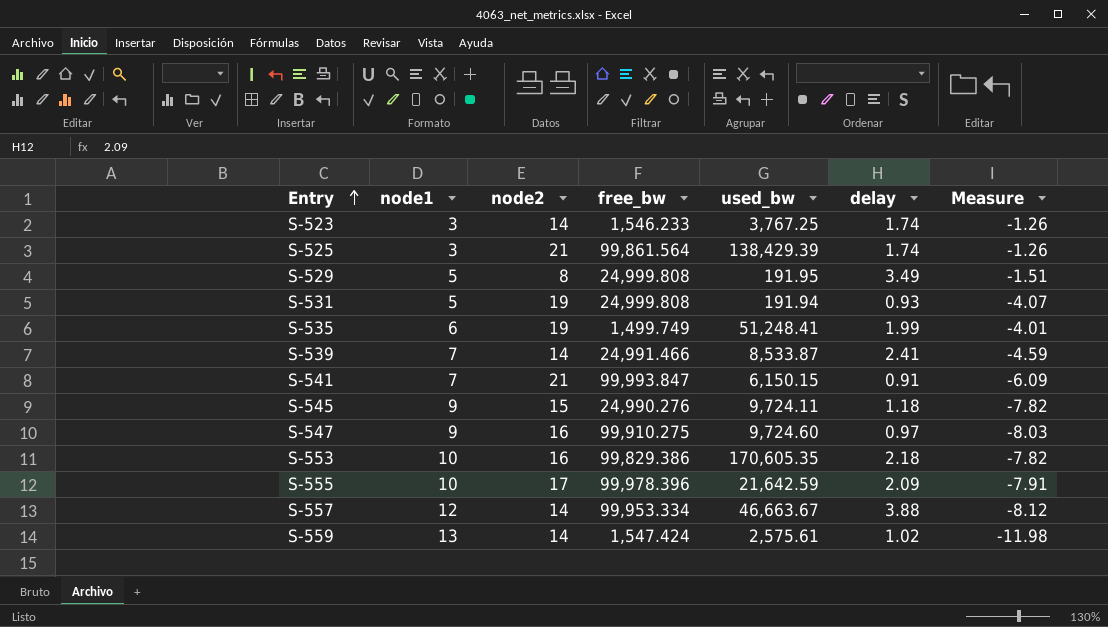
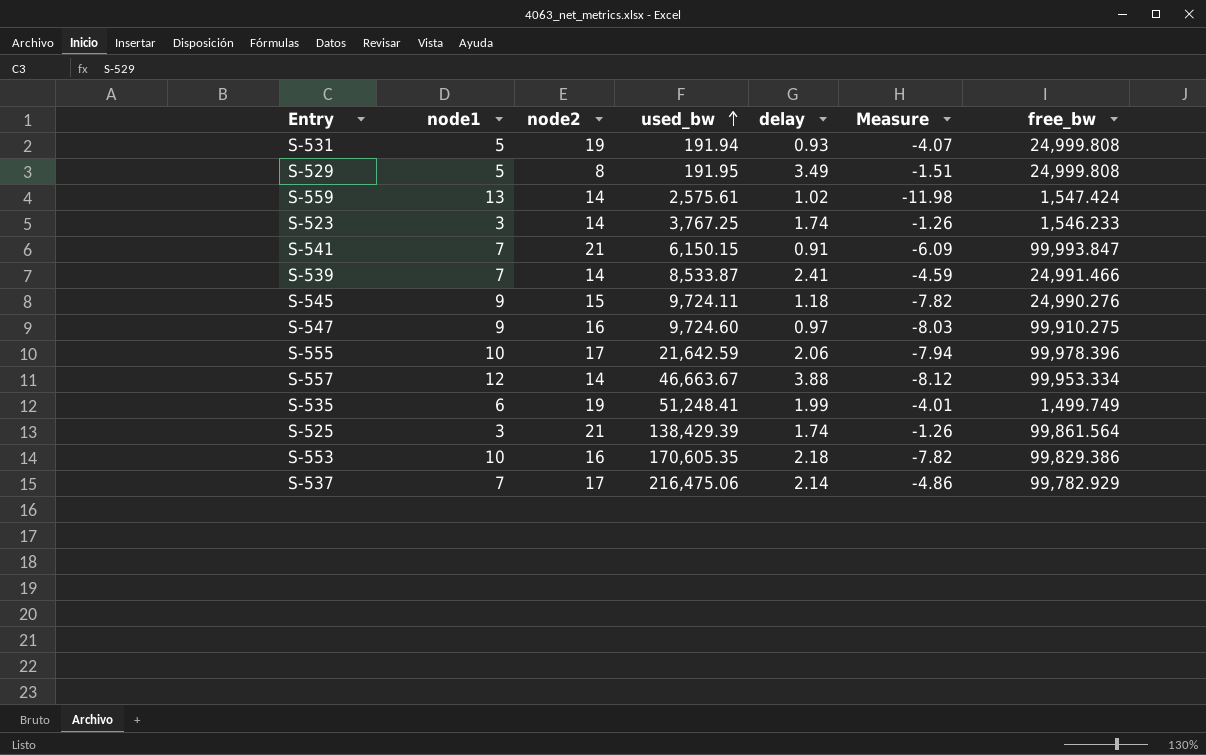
row order: Entry ascending -> used_bw ascending
column free_bw | position: 4 -> 7
S-555 | delay: 2.09 -> 2.06
S-555 | Measure: -7.91 -> -7.94
row S-537: none -> 7 | 17 | 216,475.06 | 2.14 | -4.86 | 99,782.929

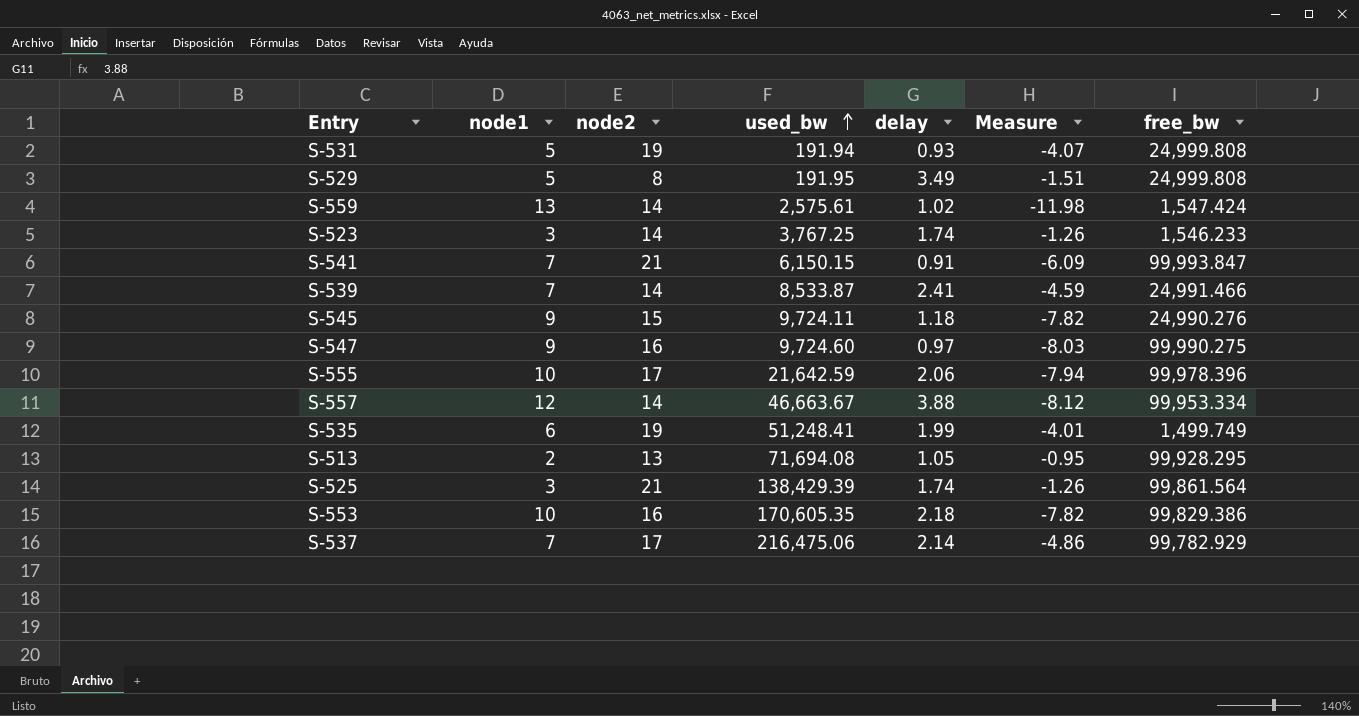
S-547 | free_bw: 99,910.275 -> 99,990.275
row S-513: none -> 2 | 13 | 71,694.08 | 1.05 | -0.95 | 99,928.295

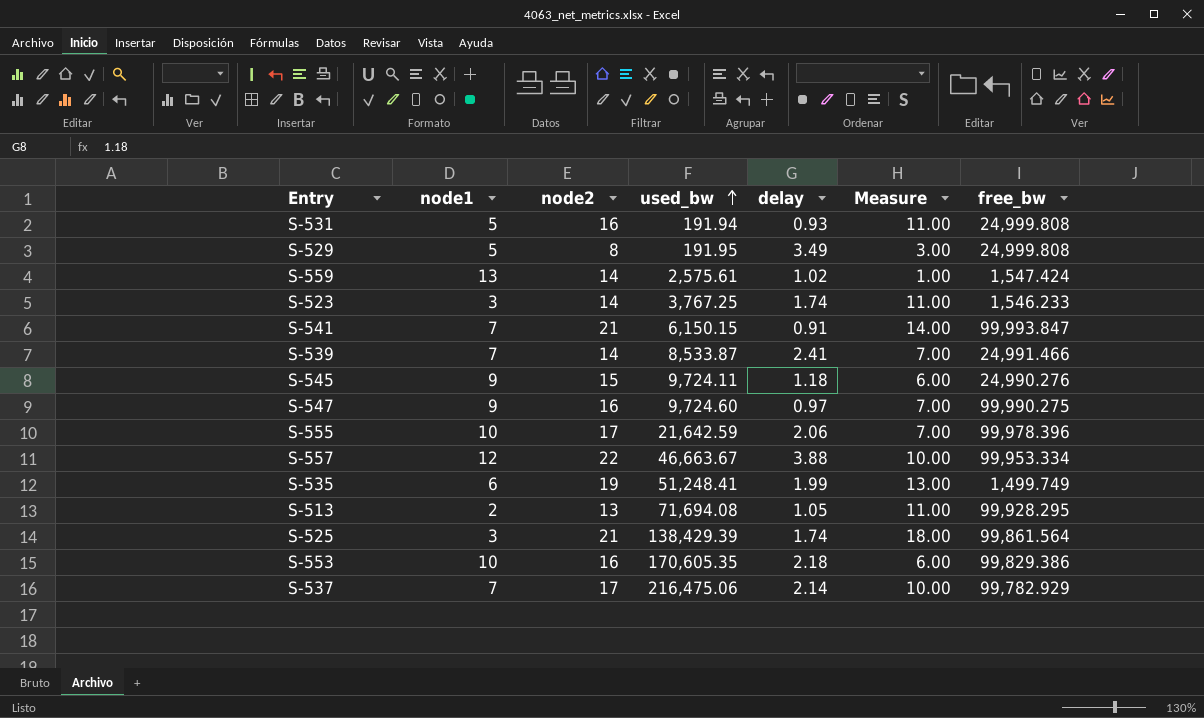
column Measure | formula: [delay] - [node1] -> [node2] - [node1]
S-531 | node2: 19 -> 16
S-557 | node2: 14 -> 22

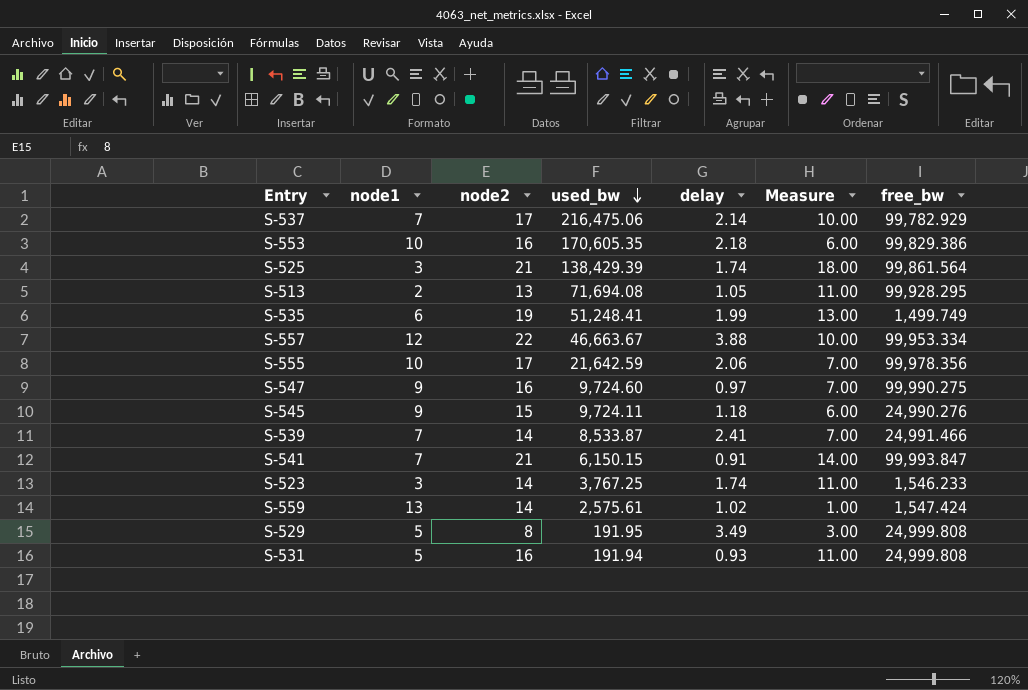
row order: used_bw ascending -> used_bw descending
S-555 | free_bw: 99,978.396 -> 99,978.356

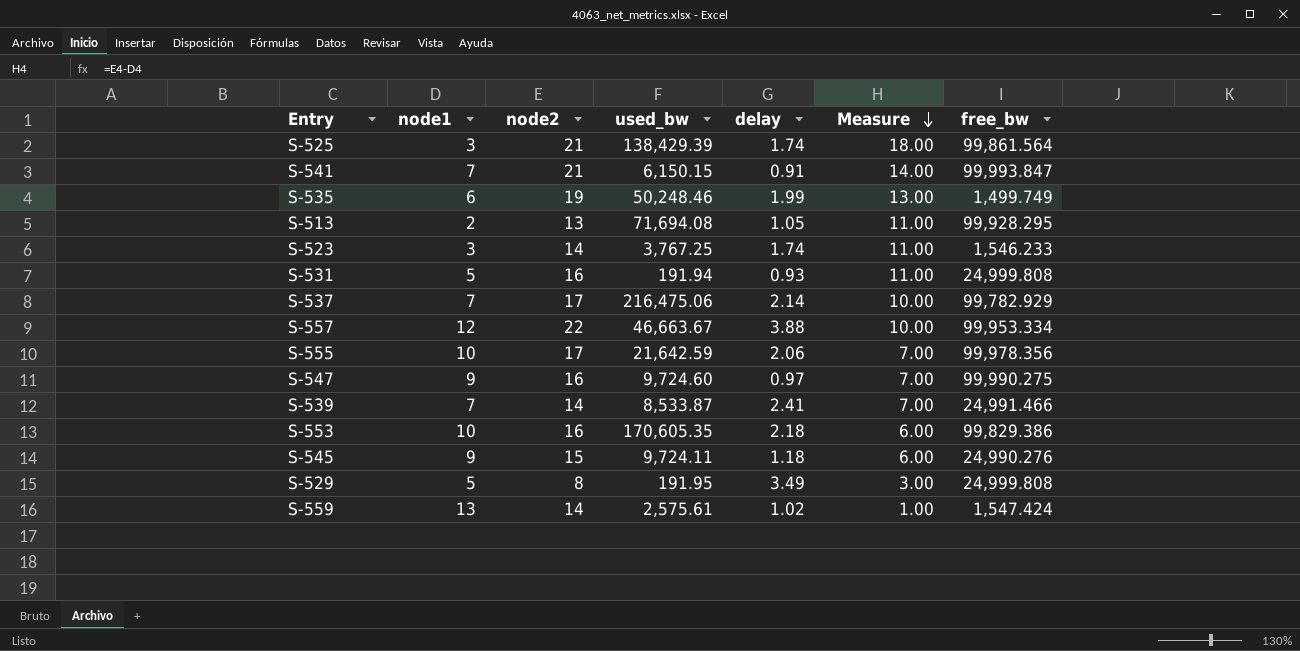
row order: used_bw descending -> Measure descending
S-535 | used_bw: 51,248.41 -> 50,248.46

